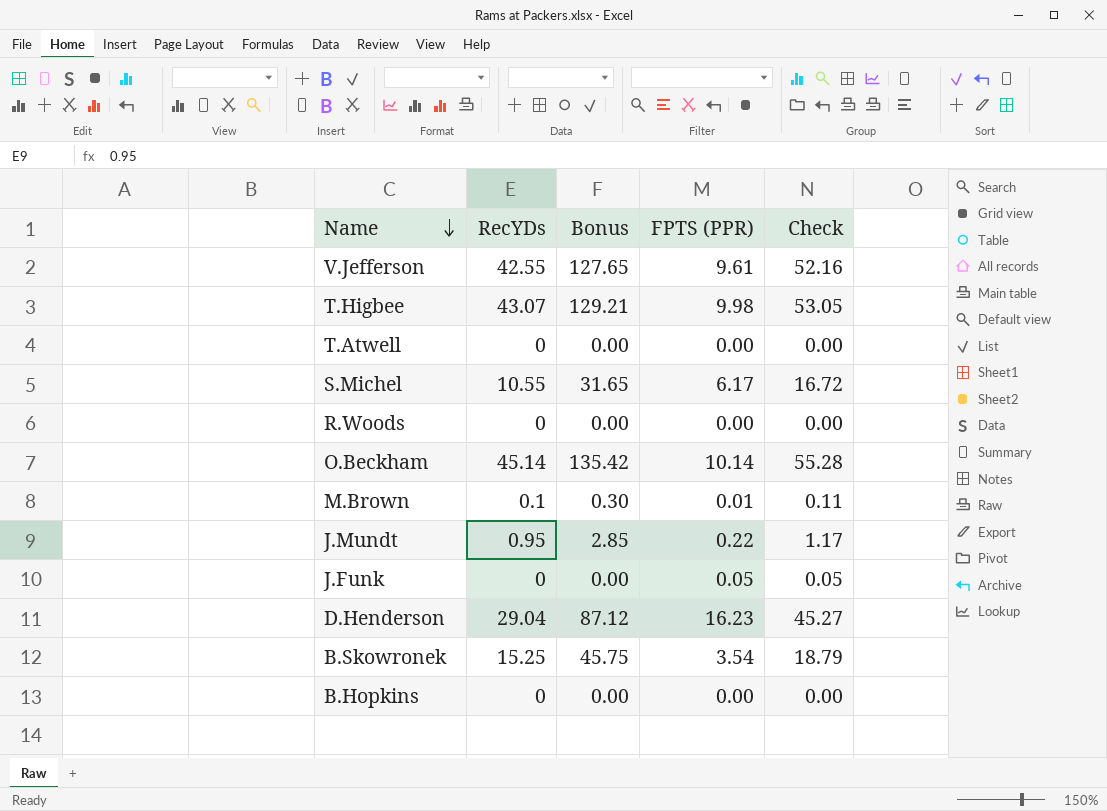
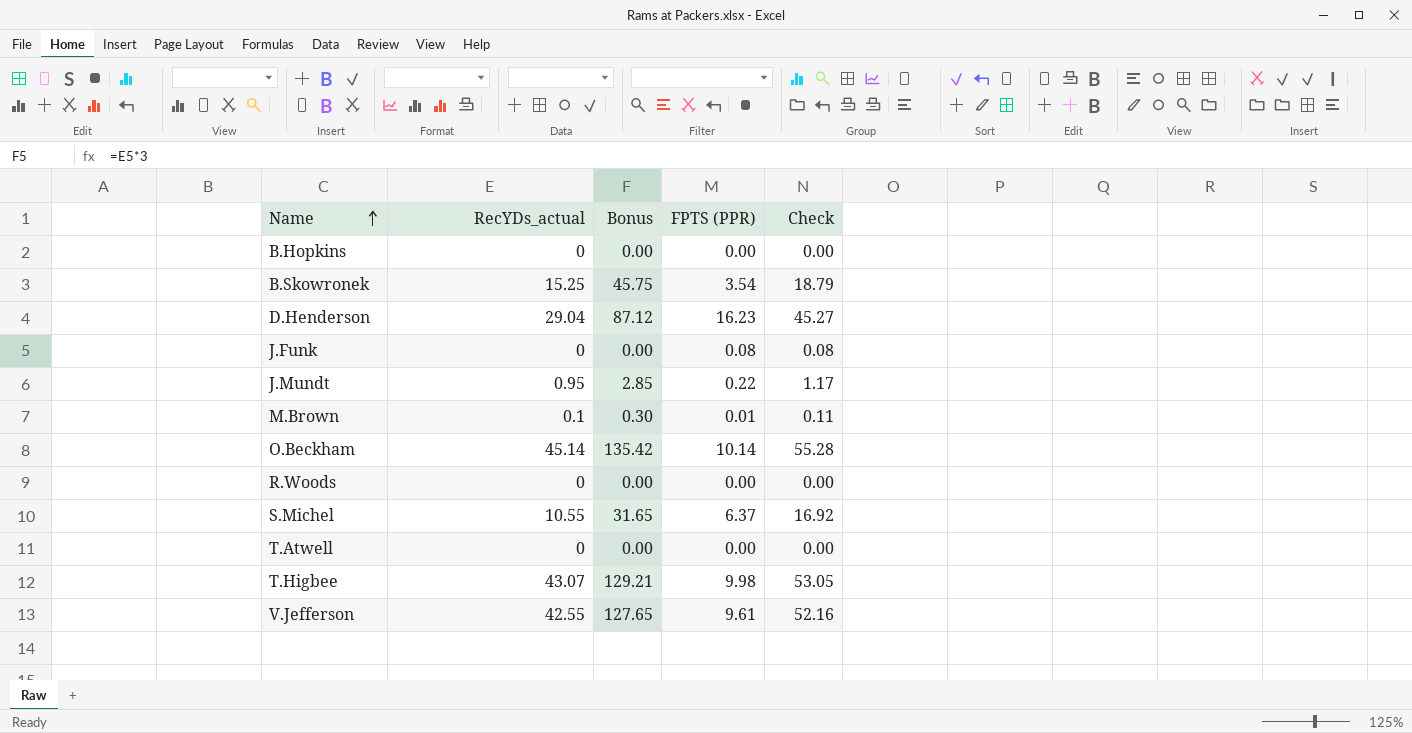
row order: Name descending -> Name ascending
column name: RecYDs -> RecYDs_actual
J.Funk | FPTS (PPR): 0.05 -> 0.08
J.Funk | Check: 0.05 -> 0.08
S.Michel | FPTS (PPR): 6.17 -> 6.37
S.Michel | Check: 16.72 -> 16.92

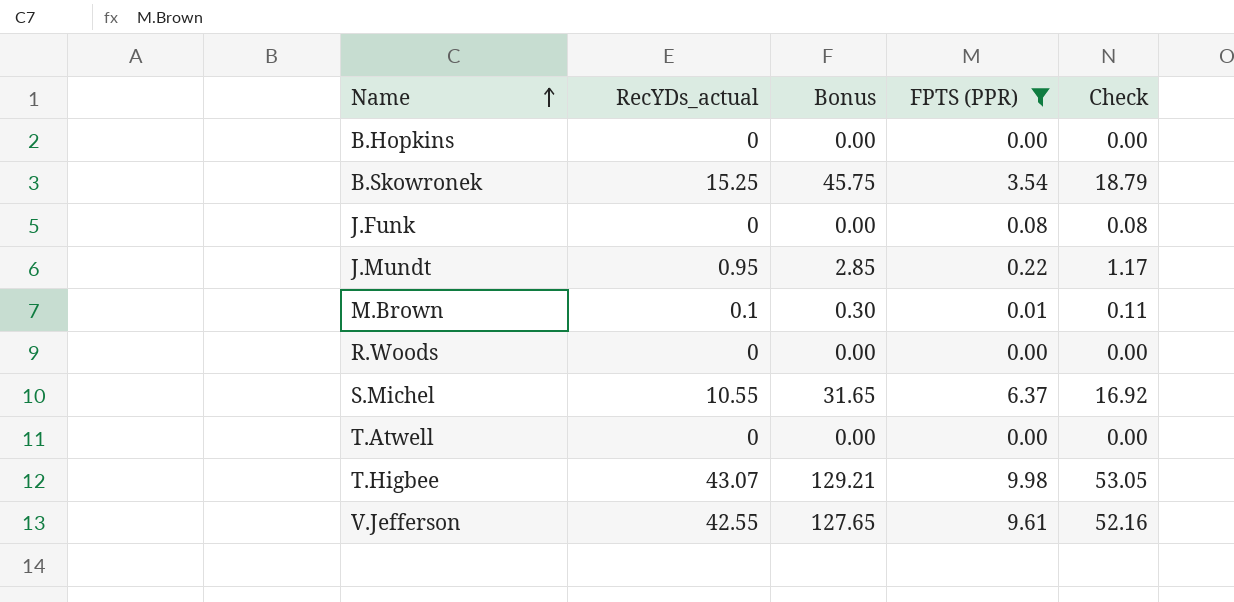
filter: none -> FPTS (PPR) <= 9.98

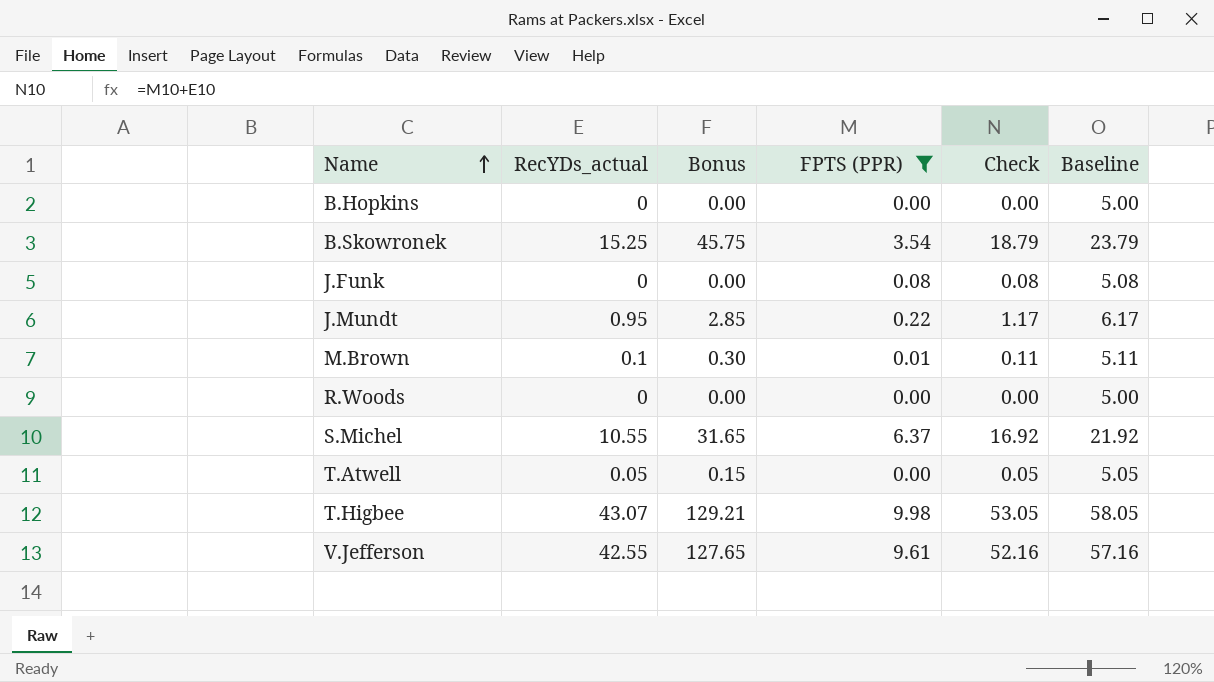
column Baseline | formula: none -> [Check] + 5
T.Atwell | RecYDs_actual: 0 -> 0.05
T.Atwell | Bonus: 0.00 -> 0.15
T.Atwell | Check: 0.00 -> 0.05

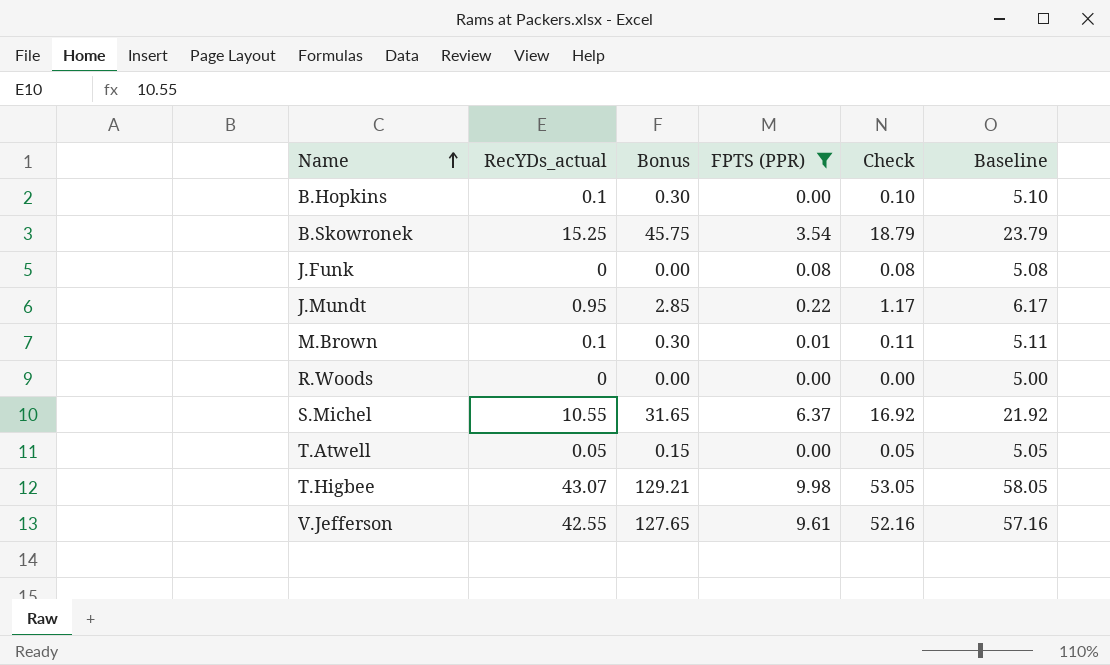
B.Hopkins | RecYDs_actual: 0 -> 0.1
B.Hopkins | Bonus: 0.00 -> 0.30
B.Hopkins | Check: 0.00 -> 0.10
B.Hopkins | Baseline: 5.00 -> 5.10

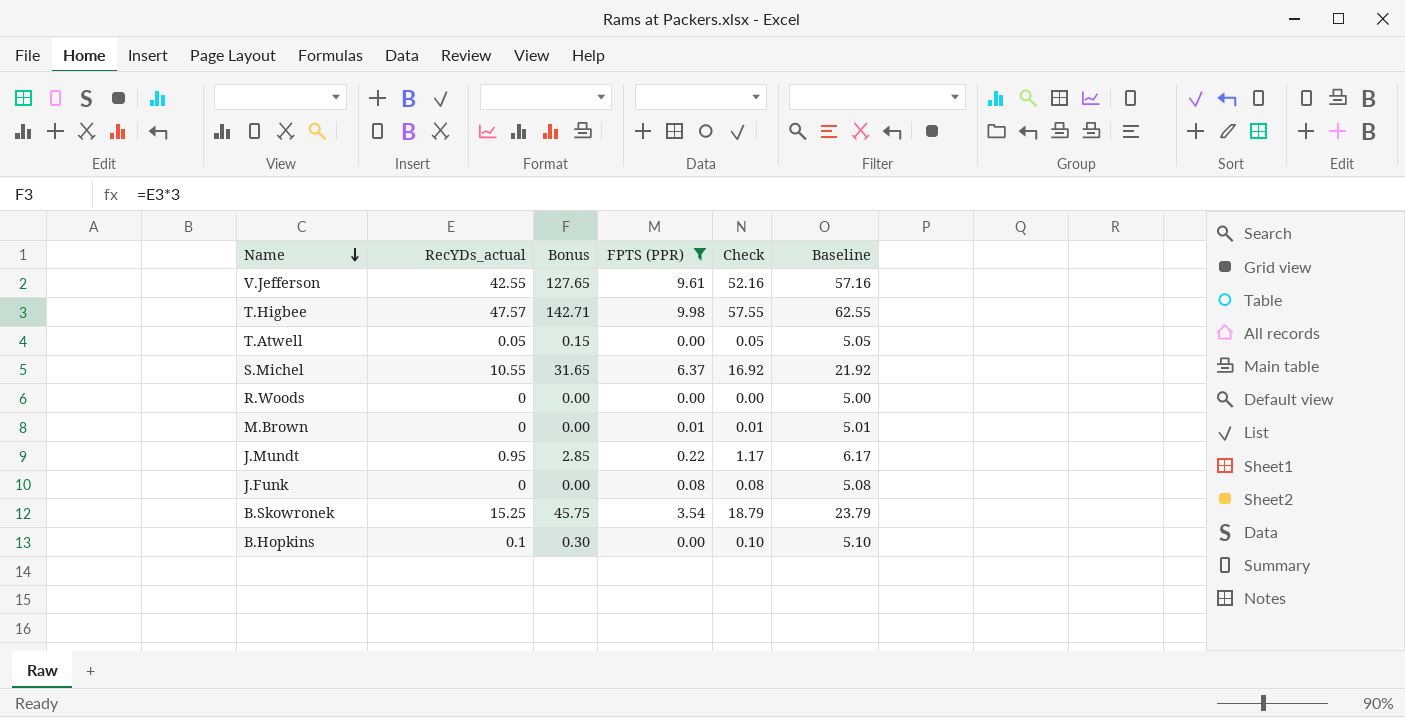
row order: Name ascending -> Name descending
T.Higbee | RecYDs_actual: 43.07 -> 47.57
T.Higbee | Bonus: 129.21 -> 142.71
T.Higbee | Check: 53.05 -> 57.55
T.Higbee | Baseline: 58.05 -> 62.55
M.Brown | RecYDs_actual: 0.1 -> 0
M.Brown | Bonus: 0.30 -> 0.00
M.Brown | Check: 0.11 -> 0.01
M.Brown | Baseline: 5.11 -> 5.01

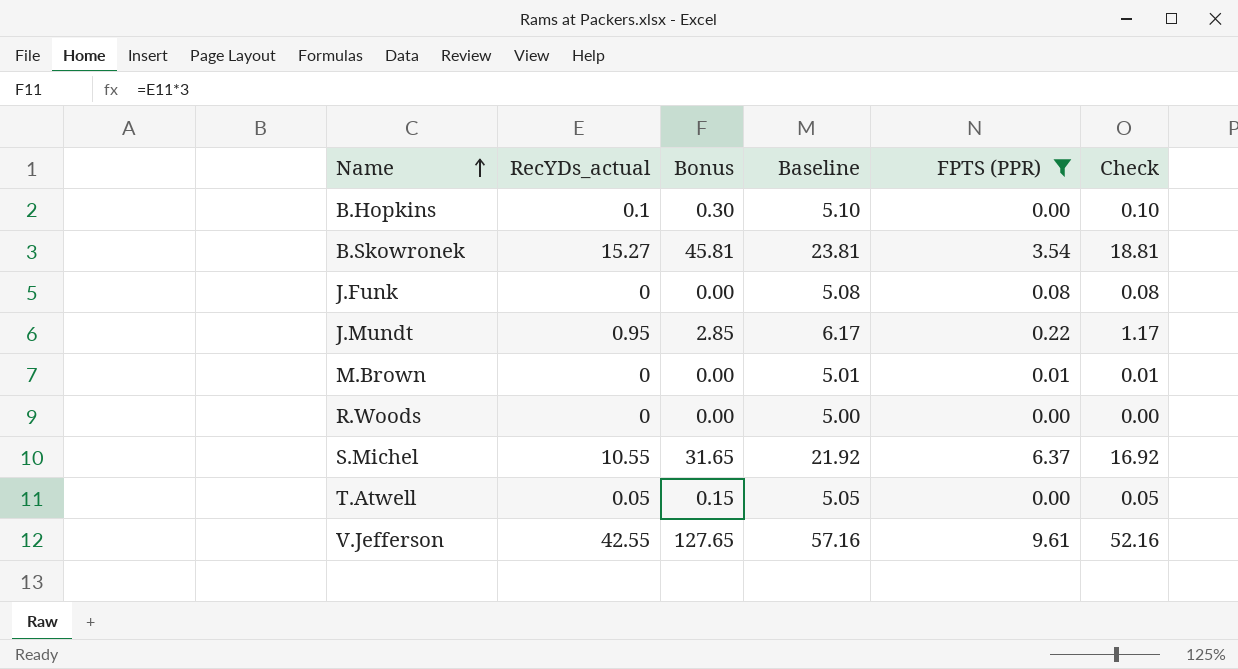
row order: Name descending -> Name ascending
column Baseline | position: 6 -> 4
row T.Higbee: 47.57 | 142.71 | 9.98 | 57.55 | 62.55 -> none
B.Skowronek | RecYDs_actual: 15.25 -> 15.27
B.Skowronek | Bonus: 45.75 -> 45.81
B.Skowronek | Baseline: 23.79 -> 23.81
B.Skowronek | Check: 18.79 -> 18.81

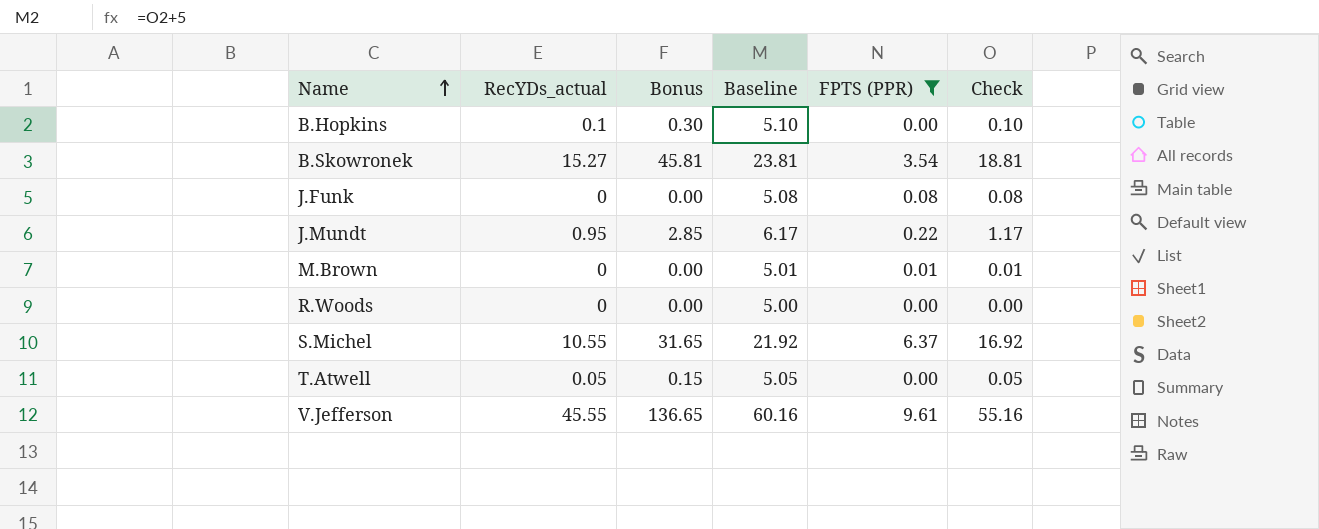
V.Jefferson | RecYDs_actual: 42.55 -> 45.55
V.Jefferson | Bonus: 127.65 -> 136.65
V.Jefferson | Baseline: 57.16 -> 60.16
V.Jefferson | Check: 52.16 -> 55.16

